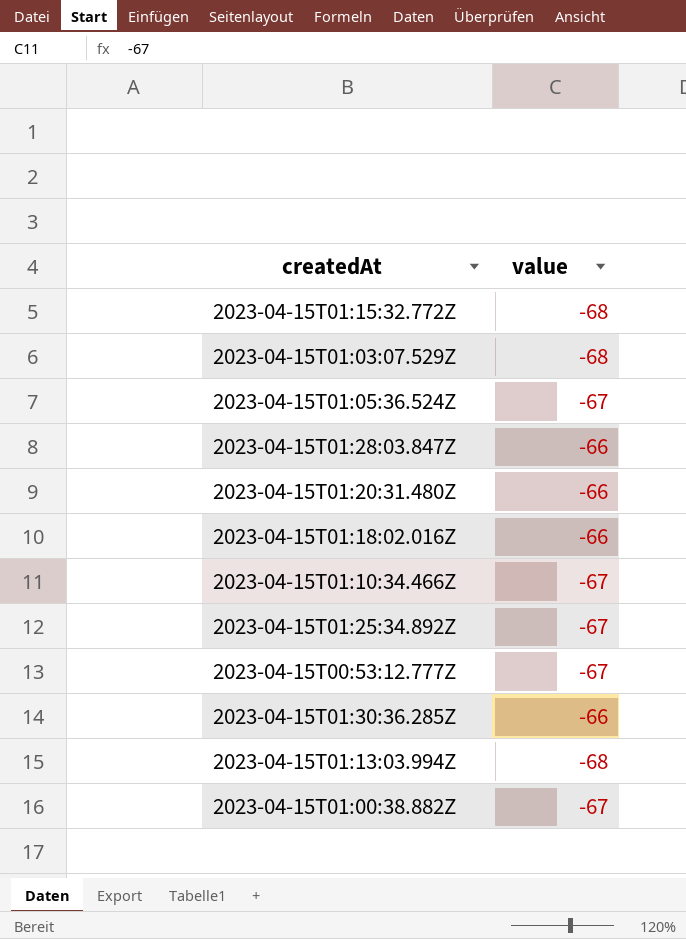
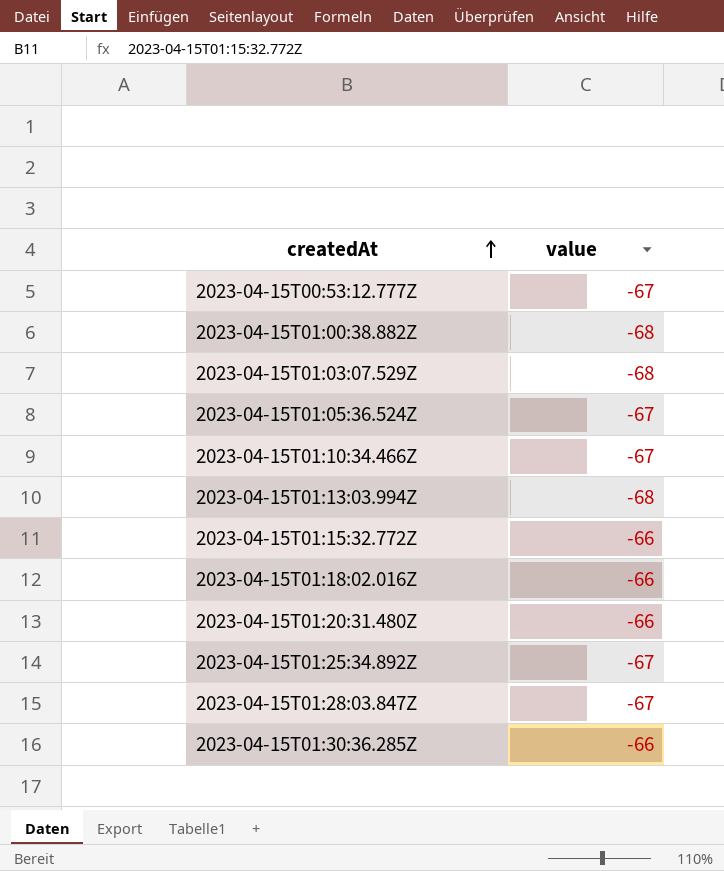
row order: none -> createdAt ascending
2023-04-15T01:00:38.882Z | value: -67 -> -68
2023-04-15T01:15:32.772Z | value: -68 -> -66
2023-04-15T01:28:03.847Z | value: -66 -> -67

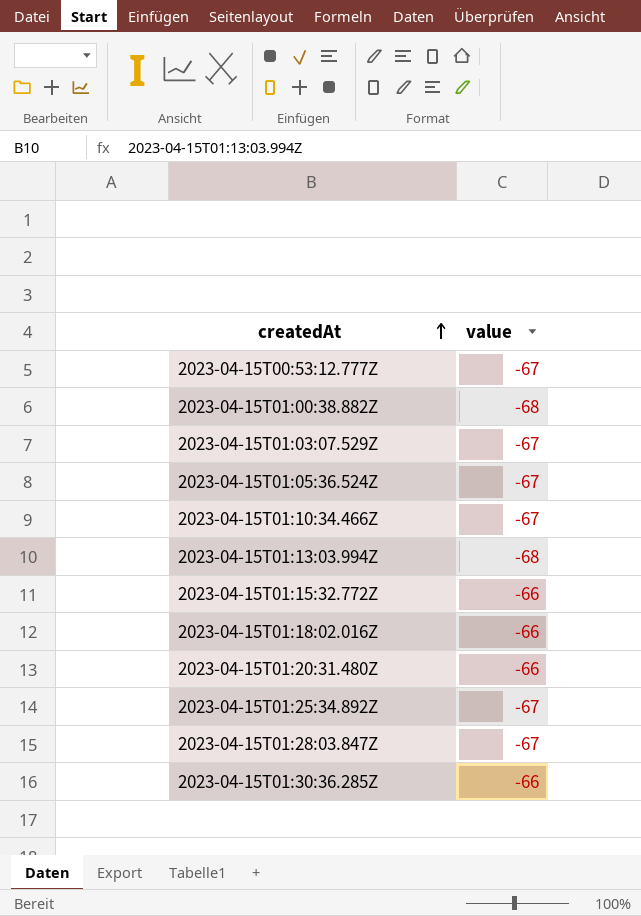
2023-04-15T01:03:07.529Z | value: -68 -> -67

